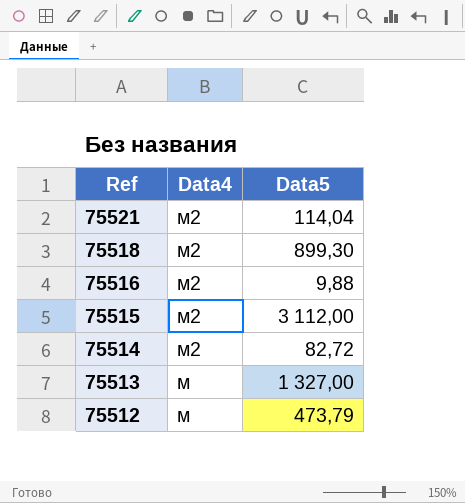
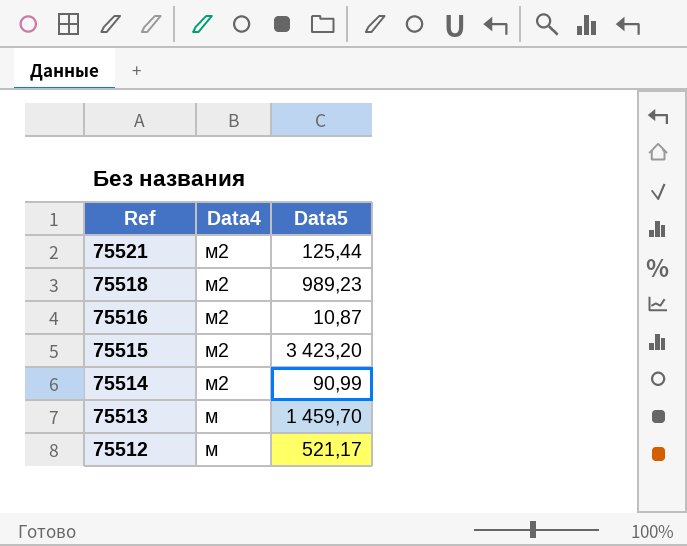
75521 | Data5: 114,04 -> 125,44
75518 | Data5: 899,30 -> 989,23
75516 | Data5: 9,88 -> 10,87
75515 | Data5: 3 112,00 -> 3 423,20
75514 | Data5: 82,72 -> 90,99
75513 | Data5: 1 327,00 -> 1 459,70
75512 | Data5: 473,79 -> 521,17

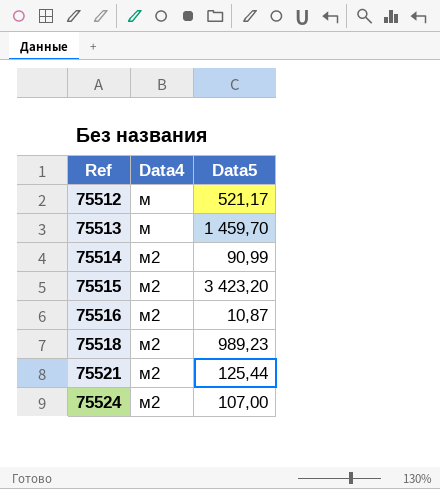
row order: Ref descending -> Ref ascending
row 75524: none -> м2 | 107,00

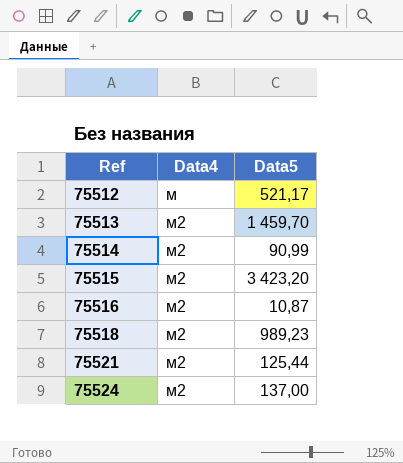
75513 | Data4: м -> м2
75524 | Data5: 107,00 -> 137,00

